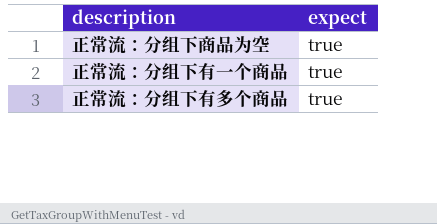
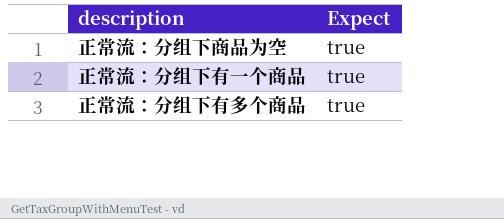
column name: expect -> Expect

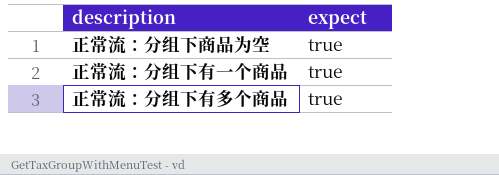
column name: Expect -> expect

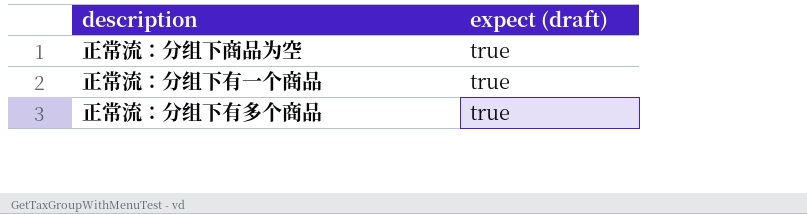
column name: expect -> expect (draft)

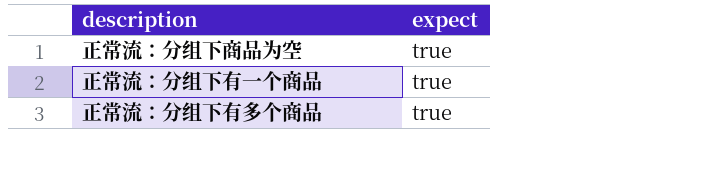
column name: expect (draft) -> expect

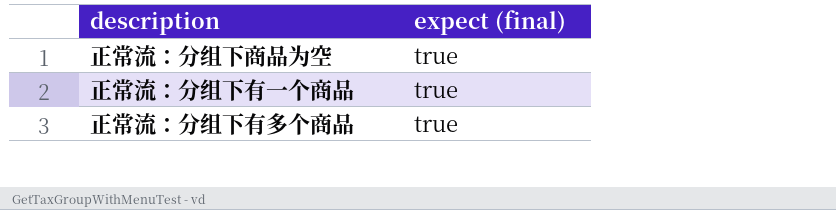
column name: expect -> expect (final)

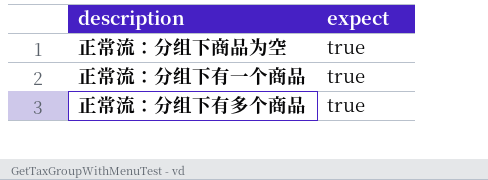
column name: expect (final) -> expect

